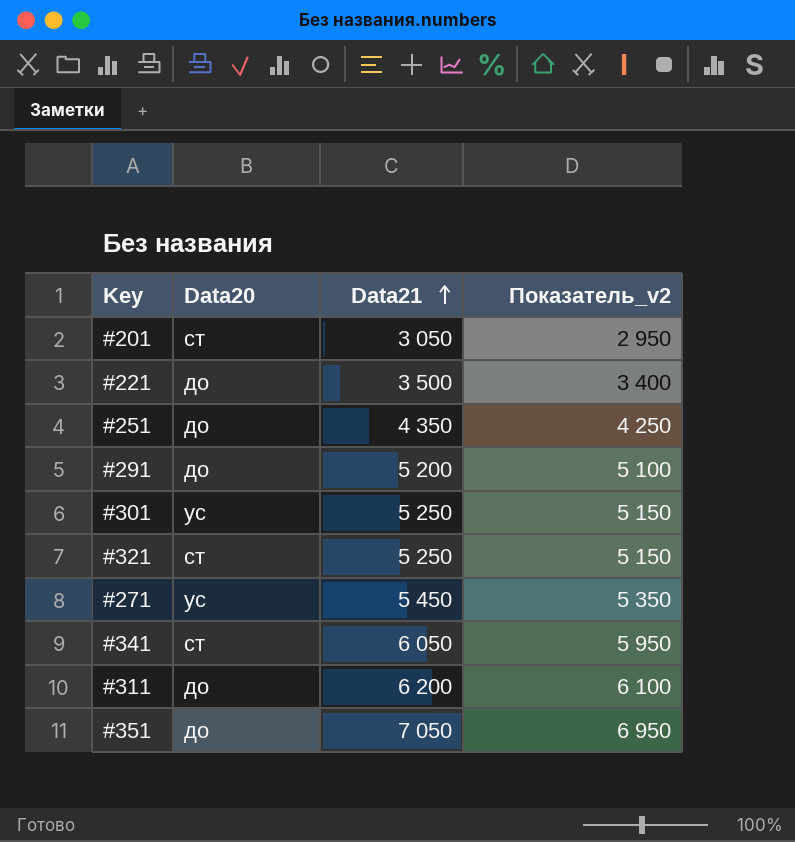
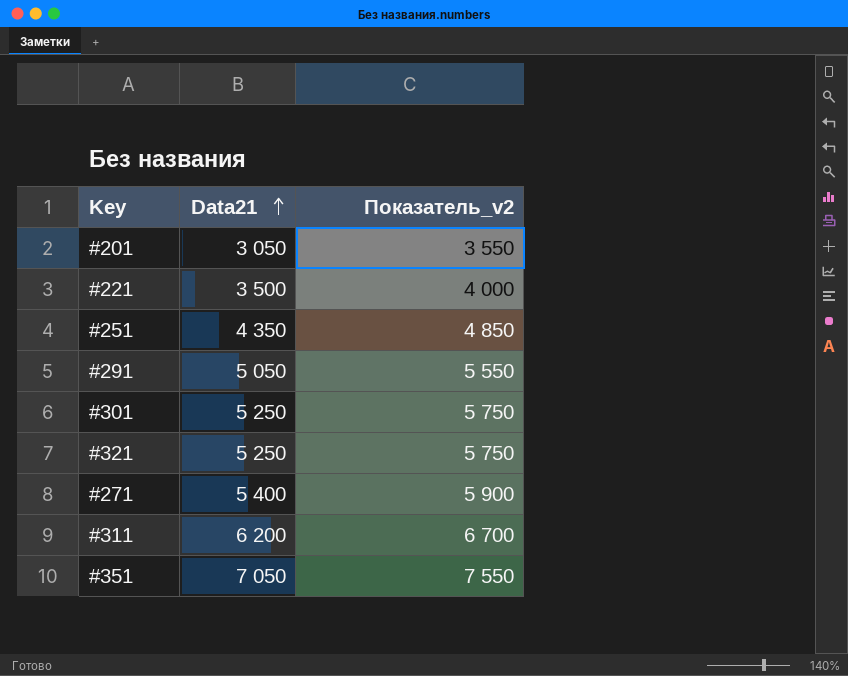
column Data20 | position: 2 -> none
column Показатель_v2 | formula: [Data21] - 100 -> [Data21] + 500
row #341: ст | 6 050 | 5 950 -> none
#291 | Data21: 5 200 -> 5 050
#271 | Data21: 5 450 -> 5 400

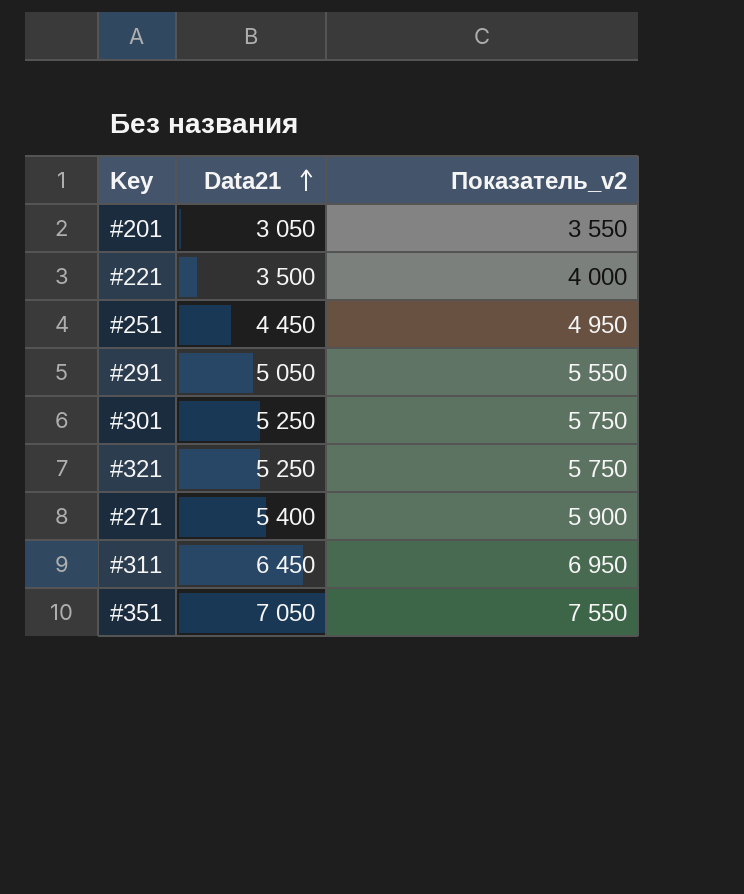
#251 | Data21: 4 350 -> 4 450
#251 | Показатель_v2: 4 850 -> 4 950
#311 | Data21: 6 200 -> 6 450
#311 | Показатель_v2: 6 700 -> 6 950

